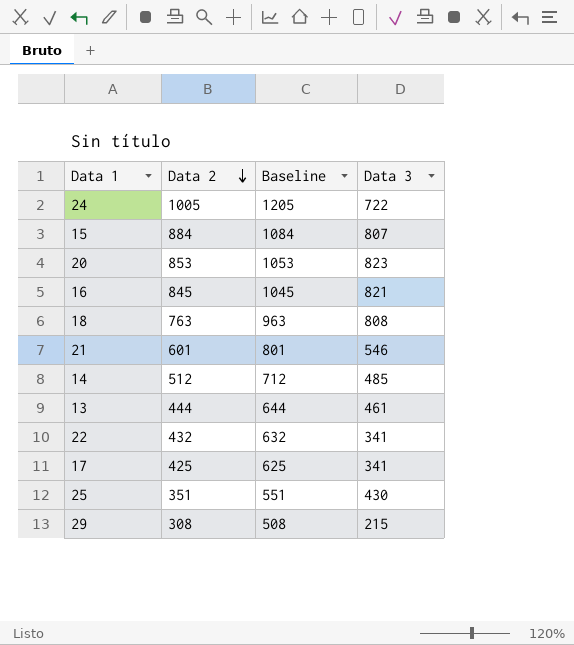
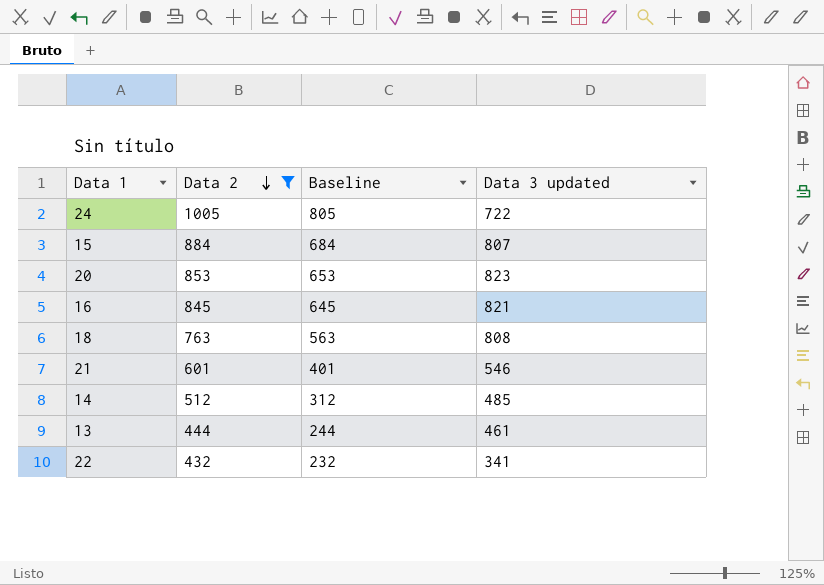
filter: none -> Data 2 >= 432
column Baseline | formula: [Data 2] + 200 -> [Data 2] - 200
column name: Data 3 -> Data 3 updated

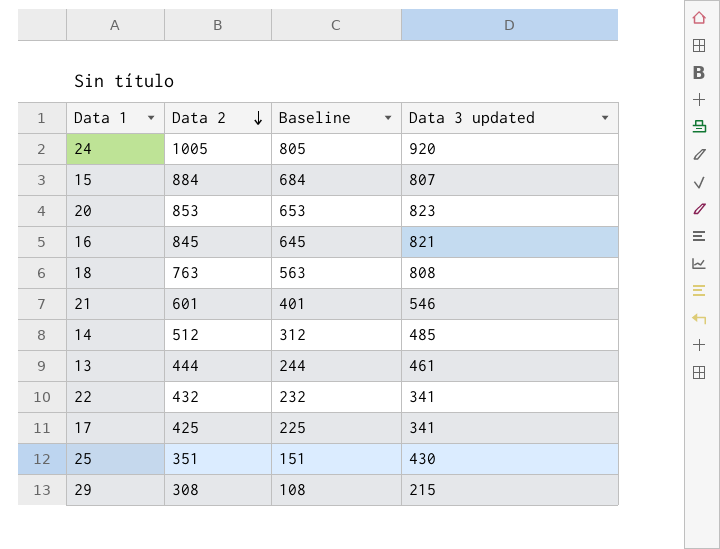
filter: Data 2 >= 432 -> none
24 | Data 3 updated: 722 -> 920

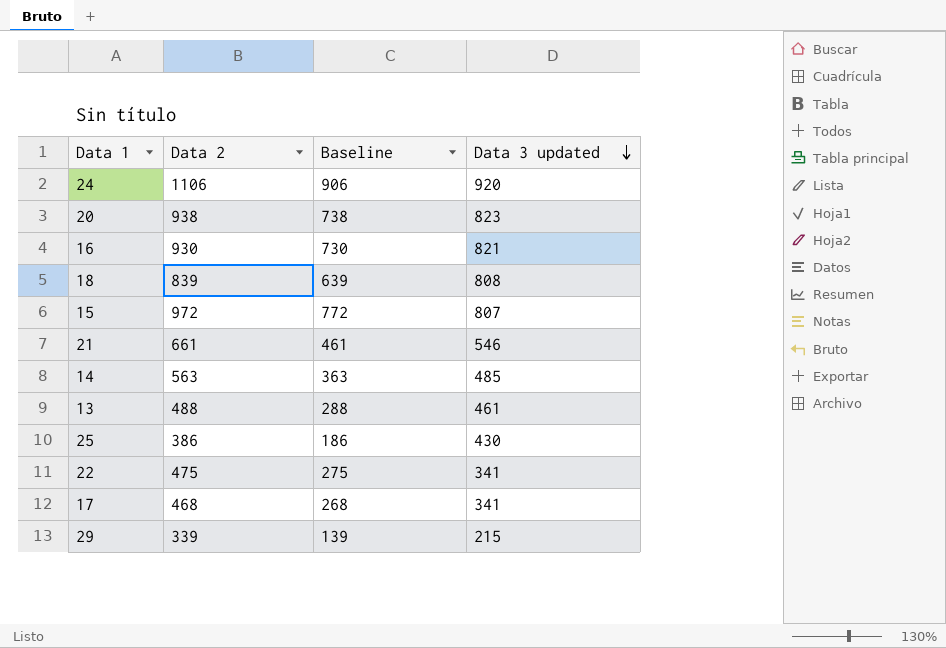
row order: Data 2 descending -> Data 3 updated descending
24 | Data 2: 1005 -> 1106
24 | Baseline: 805 -> 906
20 | Data 2: 853 -> 938
20 | Baseline: 653 -> 738
16 | Data 2: 845 -> 930
16 | Baseline: 645 -> 730
18 | Data 2: 763 -> 839
18 | Baseline: 563 -> 639
15 | Data 2: 884 -> 972
15 | Baseline: 684 -> 772
21 | Data 2: 601 -> 661
21 | Baseline: 401 -> 461
14 | Data 2: 512 -> 563
14 | Baseline: 312 -> 363
13 | Data 2: 444 -> 488
13 | Baseline: 244 -> 288
25 | Data 2: 351 -> 386
25 | Baseline: 151 -> 186
22 | Data 2: 432 -> 475
22 | Baseline: 232 -> 275
17 | Data 2: 425 -> 468
17 | Baseline: 225 -> 268
29 | Data 2: 308 -> 339
29 | Baseline: 108 -> 139

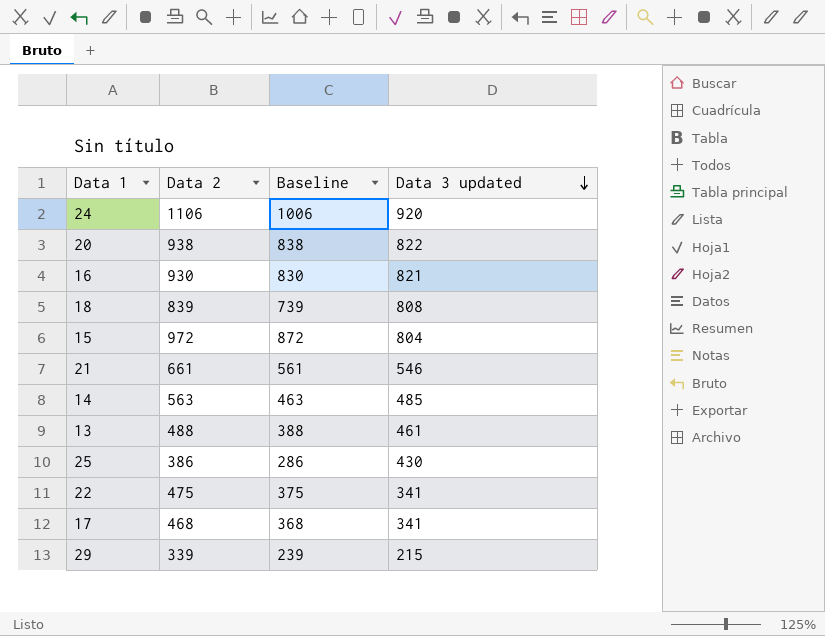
column Baseline | formula: [Data 2] - 200 -> [Data 2] - 100
20 | Data 3 updated: 823 -> 822
15 | Data 3 updated: 807 -> 804

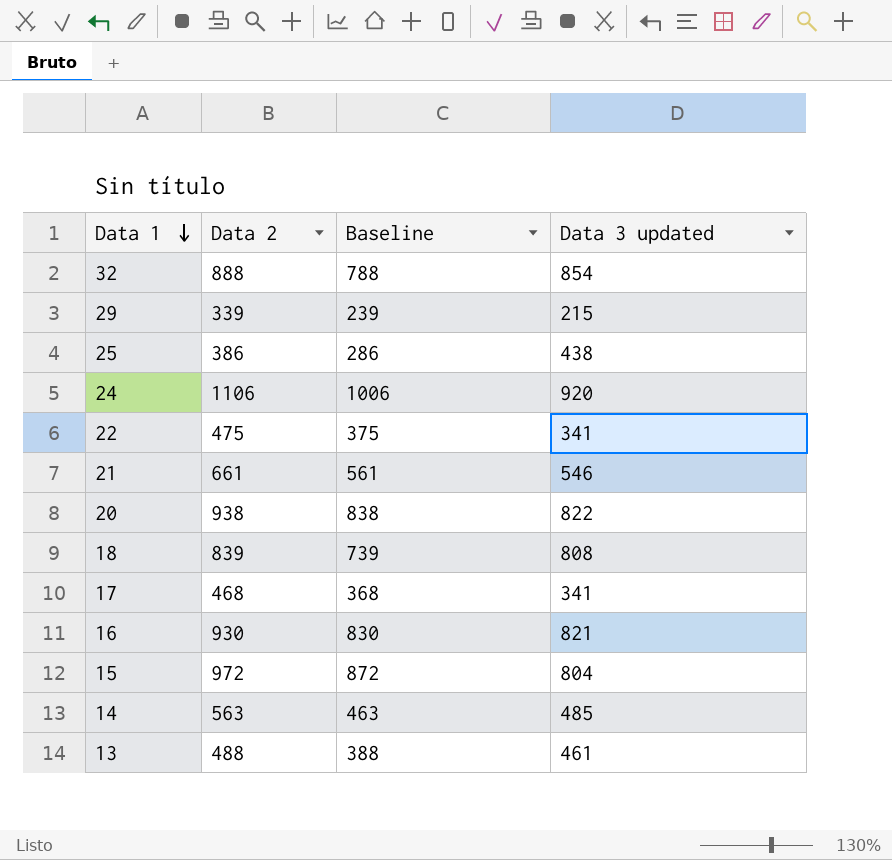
row order: Data 3 updated descending -> Data 1 descending
row 32: none -> 888 | 788 | 854
25 | Data 3 updated: 430 -> 438

